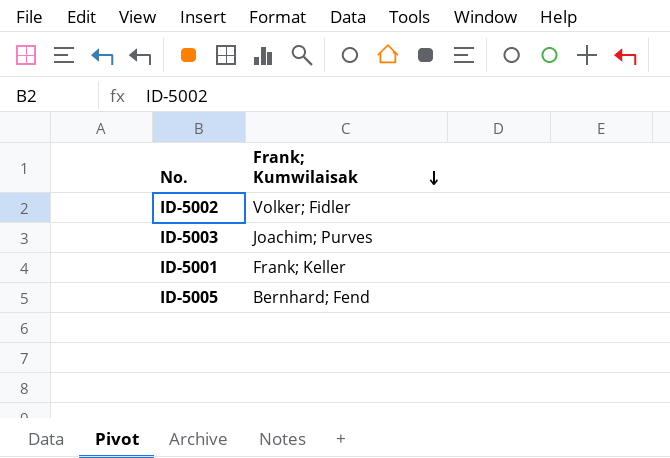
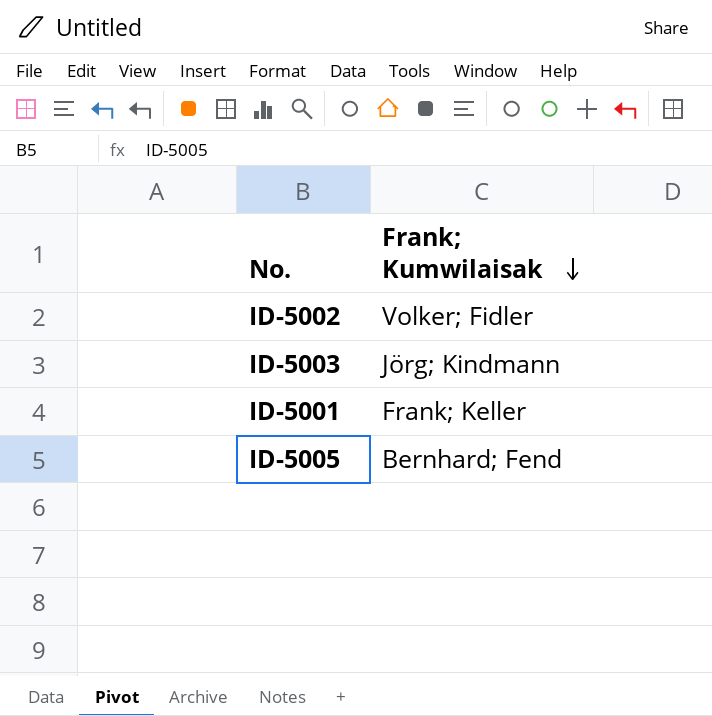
ID-5003 | Frank; Kumwilaisak: Joachim; Purves -> Jörg; Kindmann

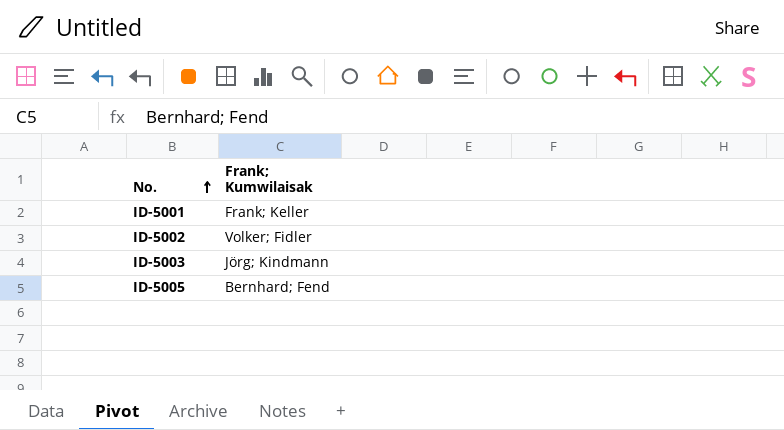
row order: Frank; Kumwilaisak descending -> No. ascending

